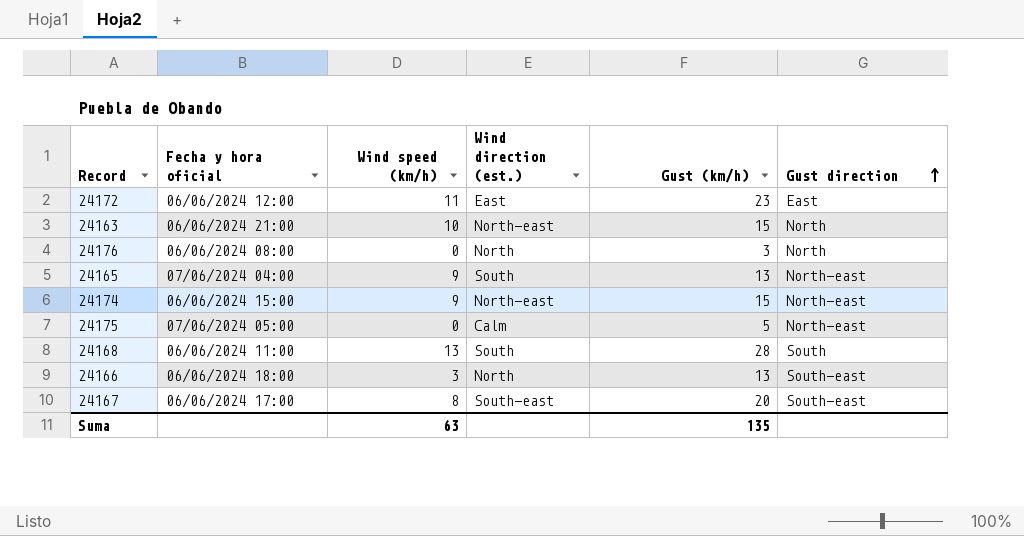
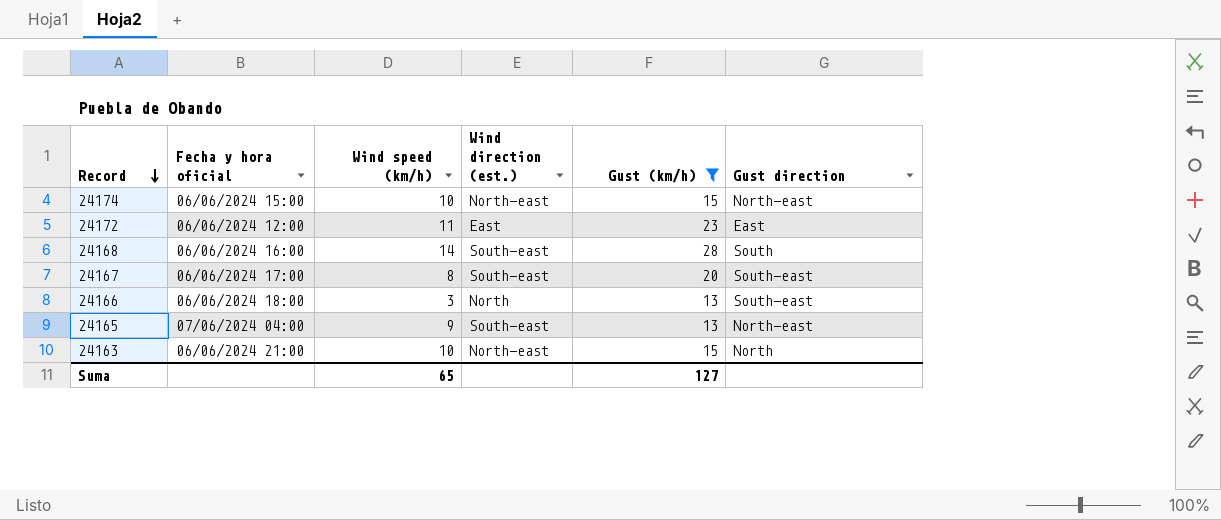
filter: none -> Gust (km/h) >= 13
row order: Gust direction ascending -> Record descending
24174 | Wind speed (km/h): 9 -> 10
24168 | Fecha y hora oficial: 06/06/2024 11:00 -> 06/06/2024 16:00
24168 | Wind speed (km/h): 13 -> 14
24168 | Wind direction (est.): South -> South-east
24165 | Wind direction (est.): South -> South-east
Suma | Wind speed (km/h): 63 -> 65
Suma | Gust (km/h): 135 -> 127

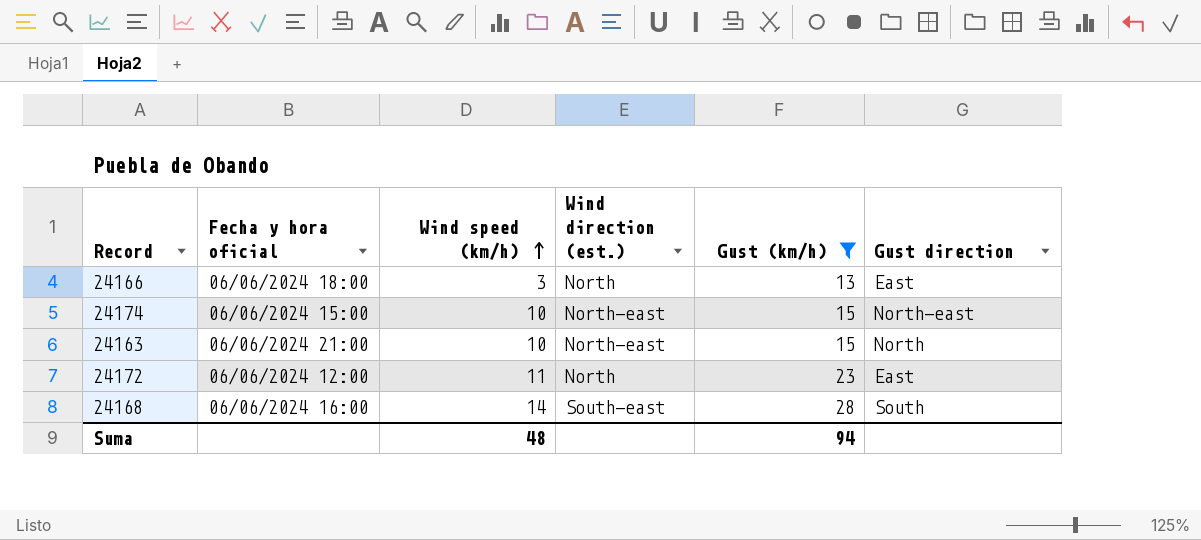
row order: Record descending -> Wind speed (km/h) ascending
row 24167: 06/06/2024 17:00 | 8 | South-east | 20 | South-east -> none
row 24165: 07/06/2024 04:00 | 9 | South-east | 13 | North-east -> none
24166 | Gust direction: South-east -> East
24172 | Wind direction (est.): East -> North
Suma | Wind speed (km/h): 65 -> 48
Suma | Gust (km/h): 127 -> 94

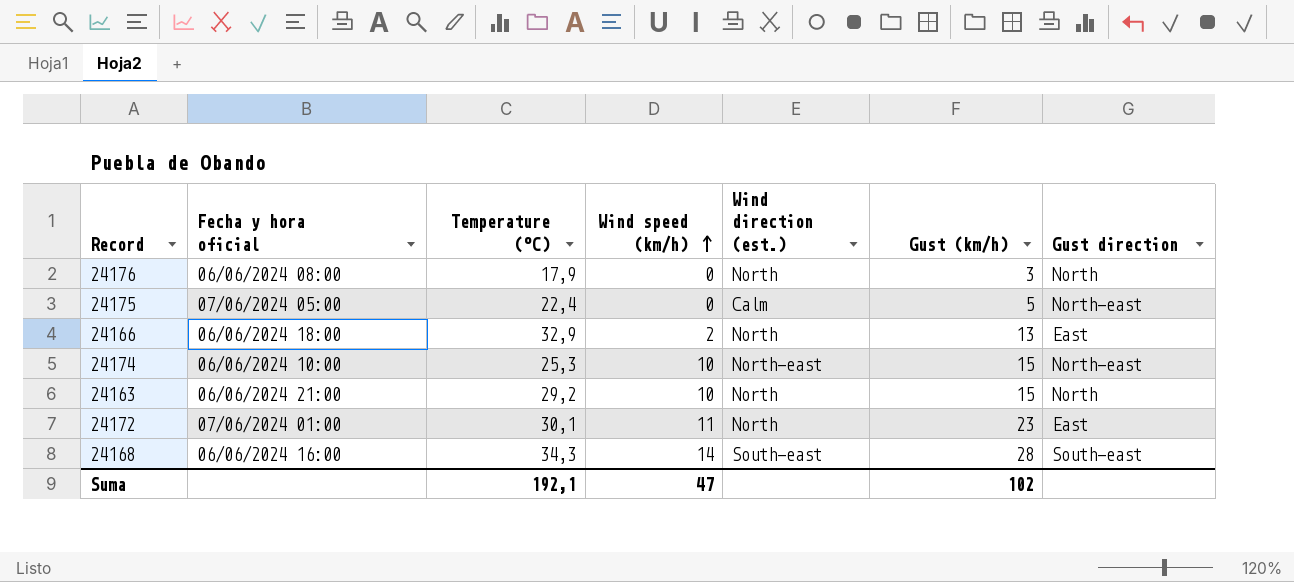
filter: Gust (km/h) >= 13 -> none
column Temperature (ºC) | position: none -> 3
24166 | Wind speed (km/h): 3 -> 2
24174 | Fecha y hora oficial: 06/06/2024 15:00 -> 06/06/2024 10:00
24163 | Wind direction (est.): North-east -> North
24172 | Fecha y hora oficial: 06/06/2024 12:00 -> 07/06/2024 01:00
24168 | Gust direction: South -> South-east
Suma | Wind speed (km/h): 48 -> 47
Suma | Gust (km/h): 94 -> 102

